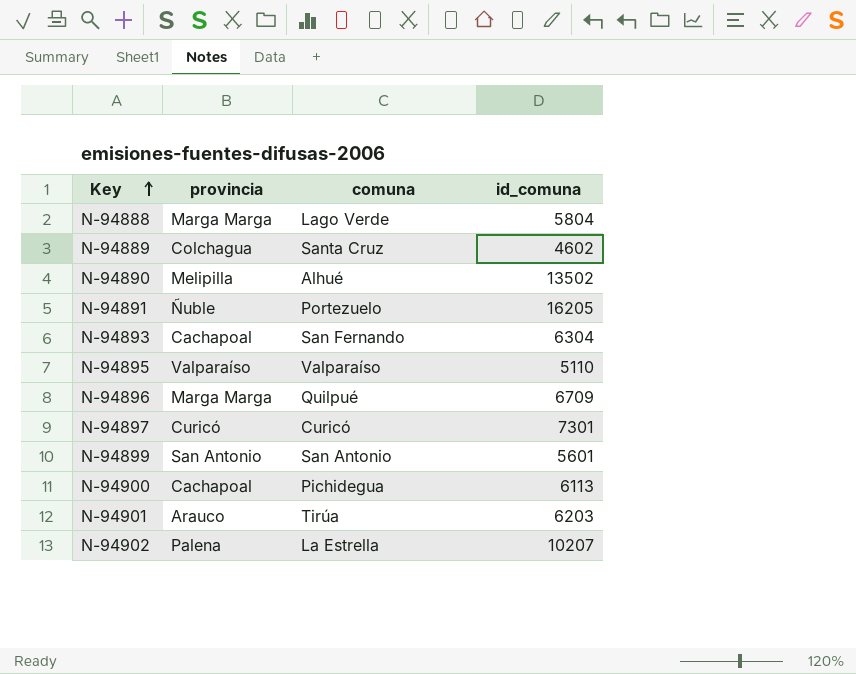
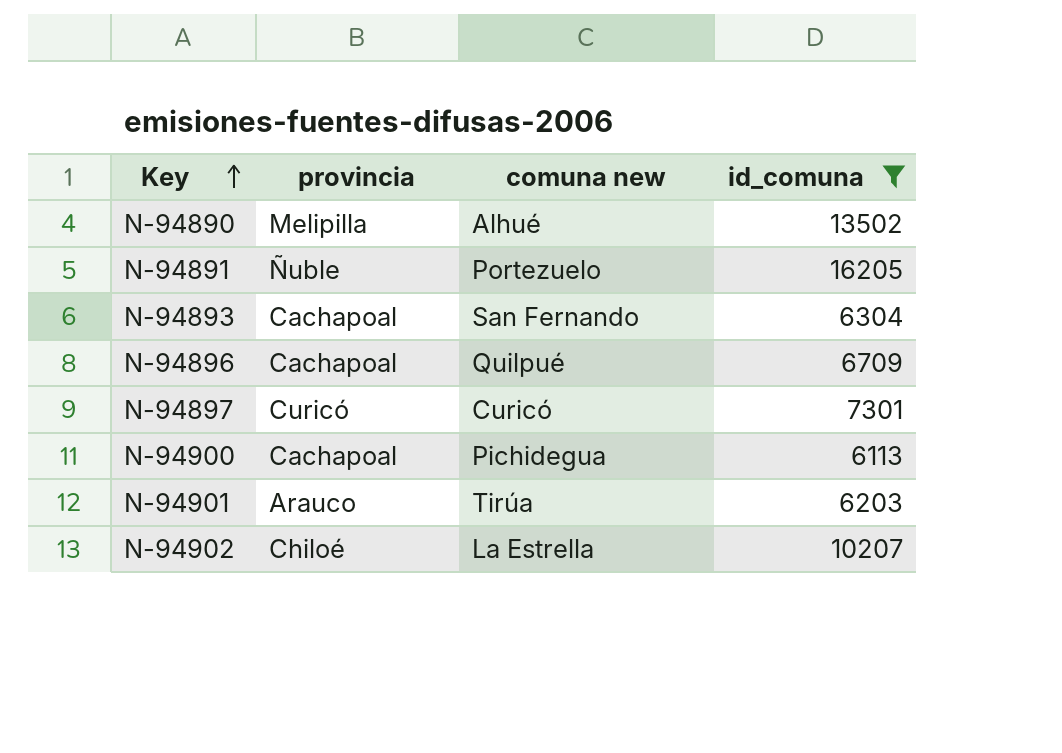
filter: none -> id_comuna >= 6113
column name: comuna -> comuna new
N-94896 | provincia: Marga Marga -> Cachapoal
N-94902 | provincia: Palena -> Chiloé

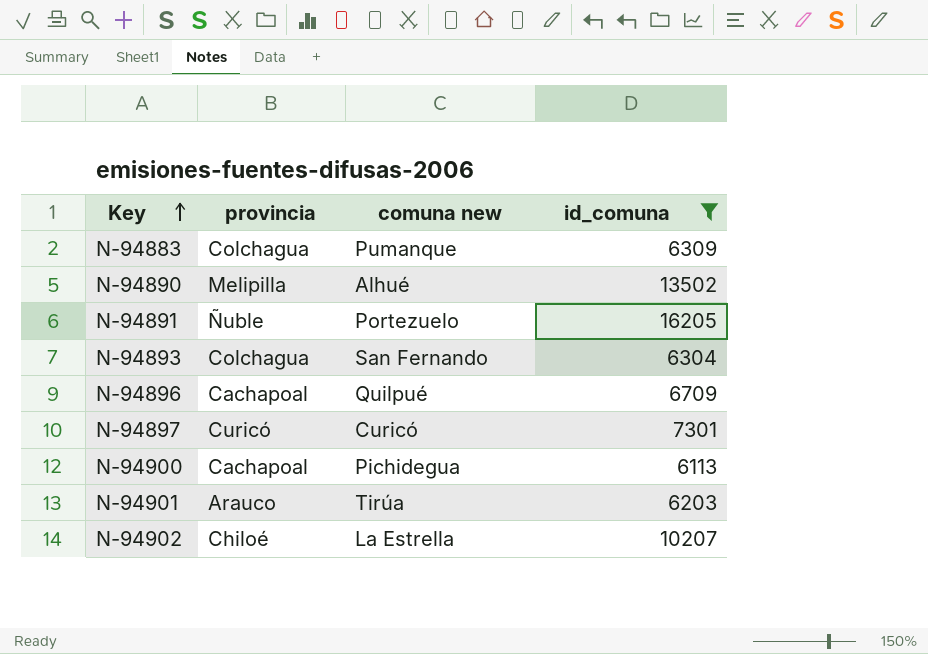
row N-94883: none -> Colchagua | Pumanque | 6309
N-94893 | provincia: Cachapoal -> Colchagua

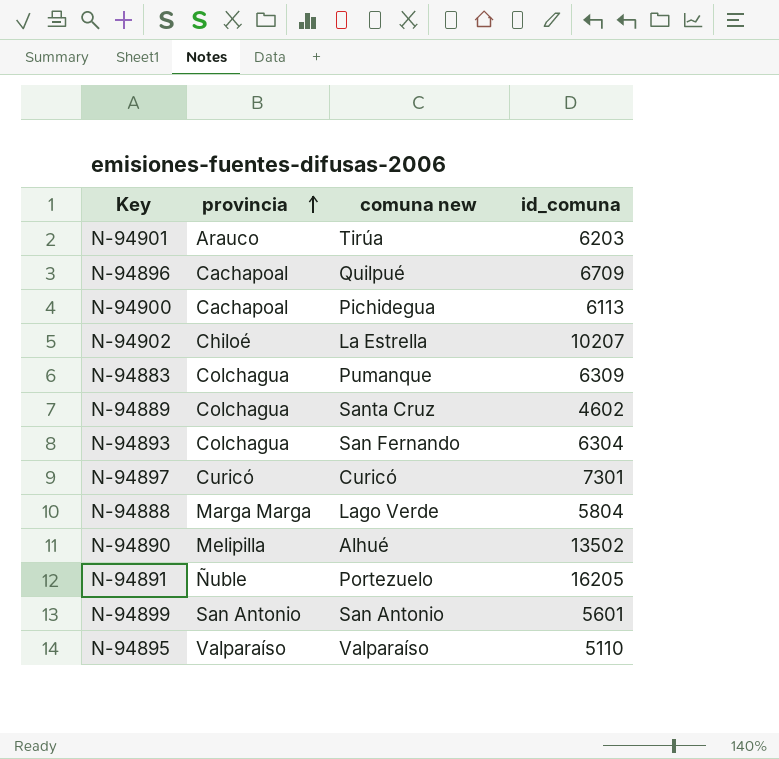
filter: id_comuna >= 6113 -> none
row order: Key ascending -> provincia ascending

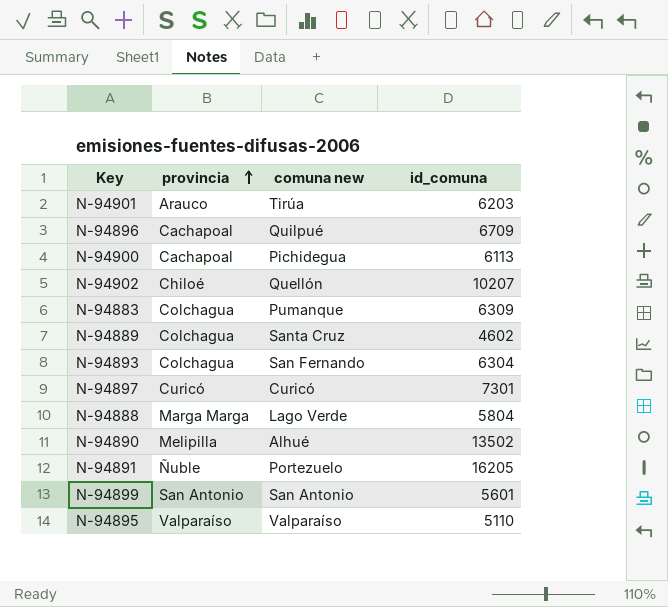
N-94902 | comuna new: La Estrella -> Quellón

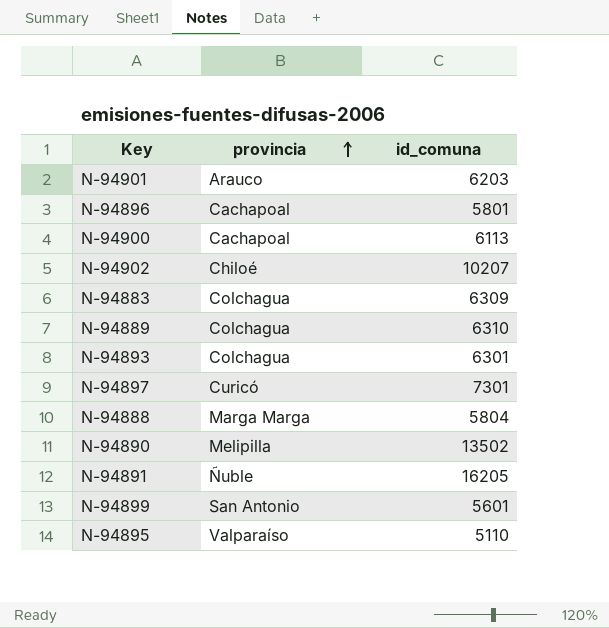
column comuna new | position: 3 -> none
N-94896 | id_comuna: 6709 -> 5801
N-94889 | id_comuna: 4602 -> 6310
N-94893 | id_comuna: 6304 -> 6301

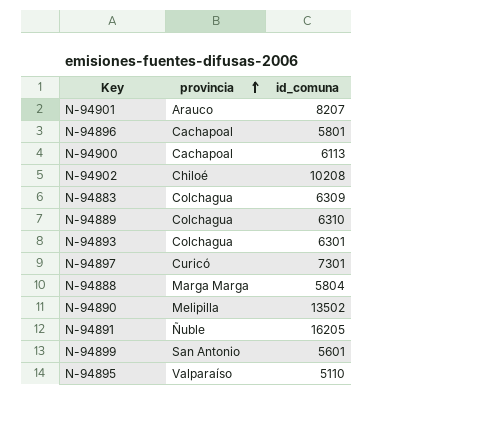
N-94901 | id_comuna: 6203 -> 8207
N-94902 | id_comuna: 10207 -> 10208

